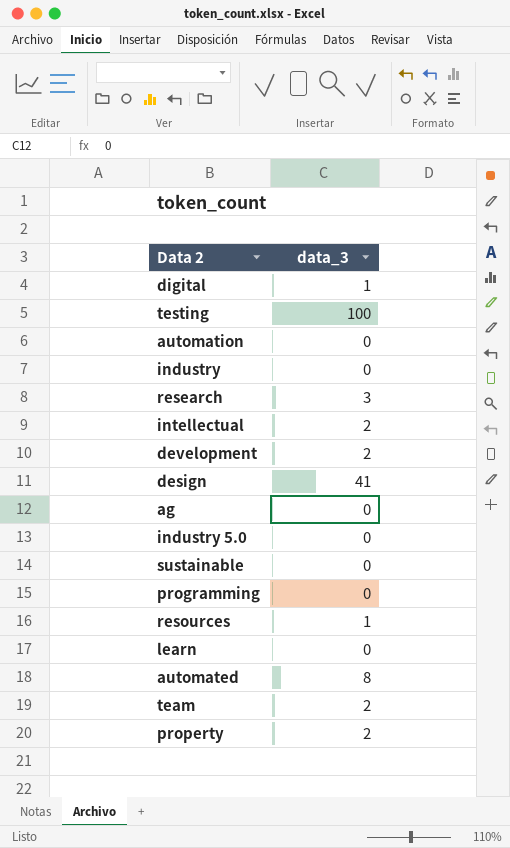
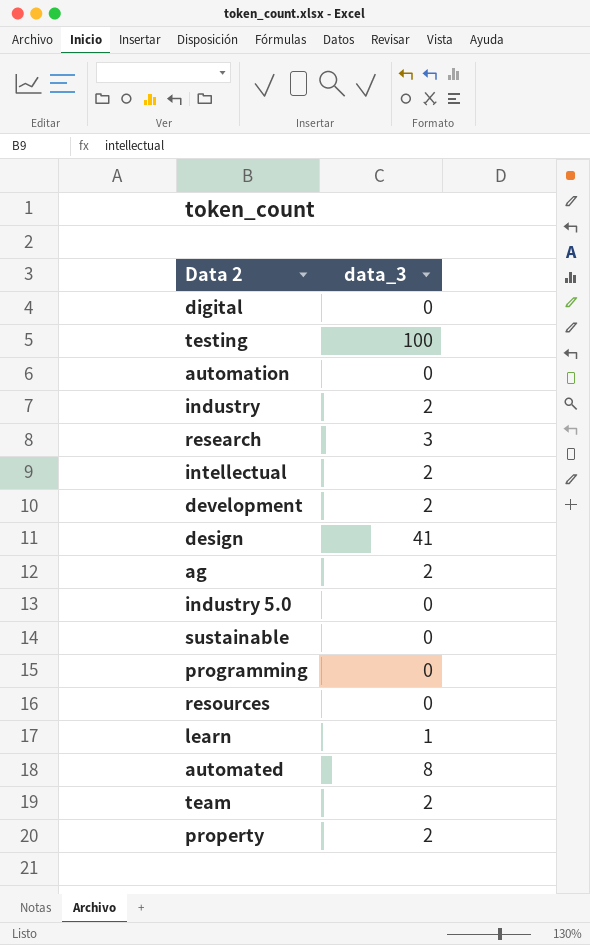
digital | data_3: 1 -> 0
industry | data_3: 0 -> 2
ag | data_3: 0 -> 2
resources | data_3: 1 -> 0
learn | data_3: 0 -> 1

